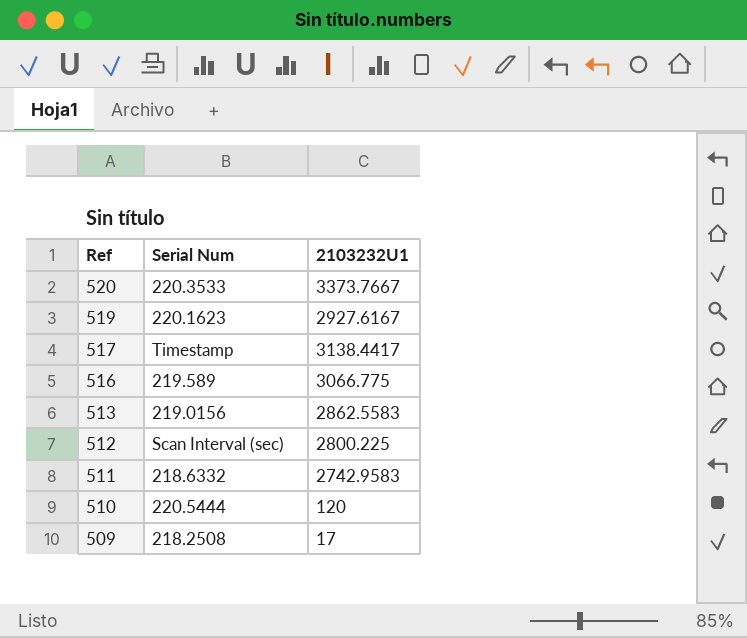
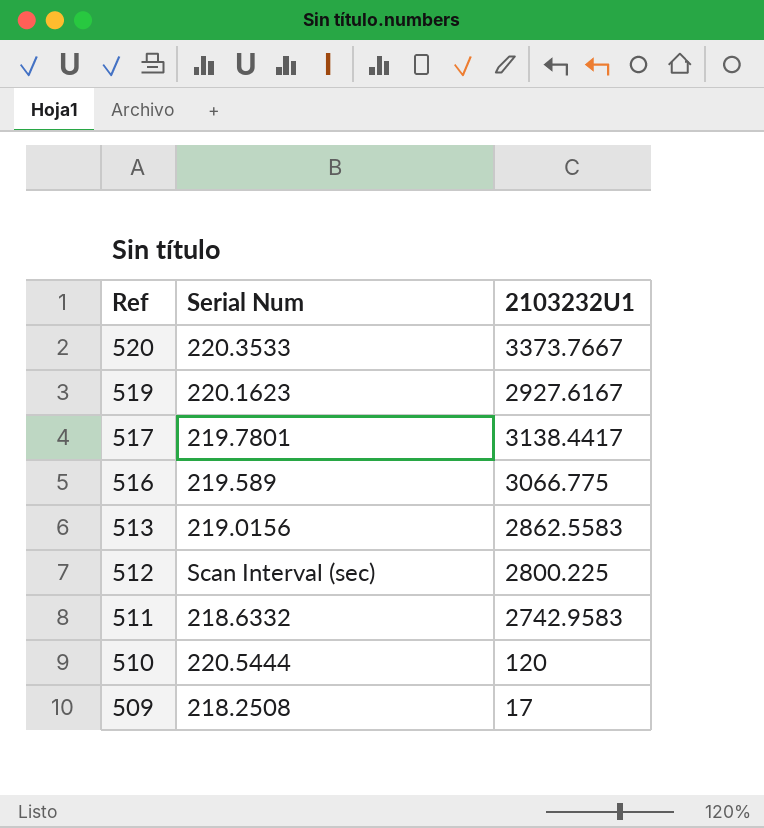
517 | Serial Num: Timestamp -> 219.7801

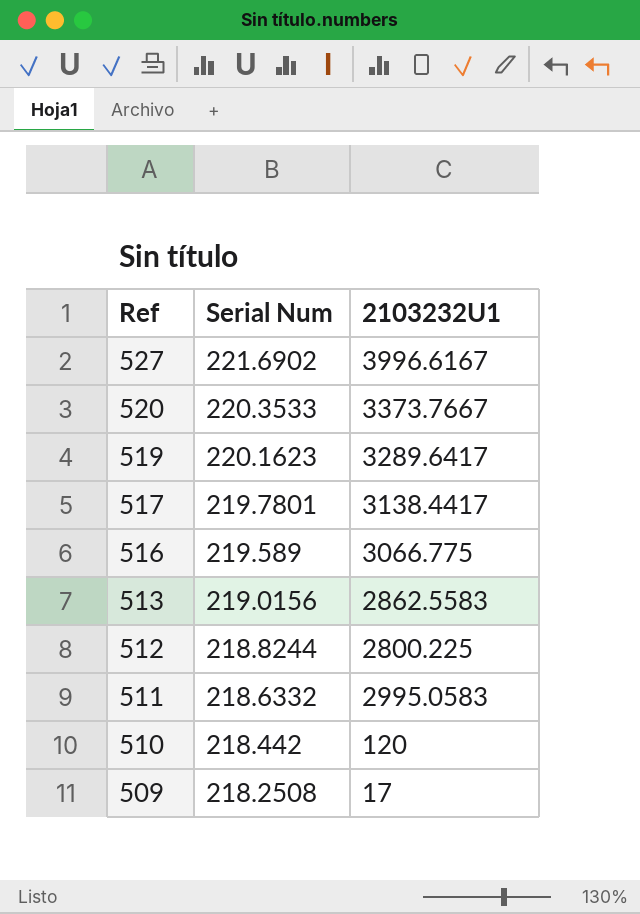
row 527: none -> 221.6902 | 3996.6167
519 | 2103232U1: 2927.6167 -> 3289.6417
512 | Serial Num: Scan Interval (sec) -> 218.8244
511 | 2103232U1: 2742.9583 -> 2995.0583
510 | Serial Num: 220.5444 -> 218.442

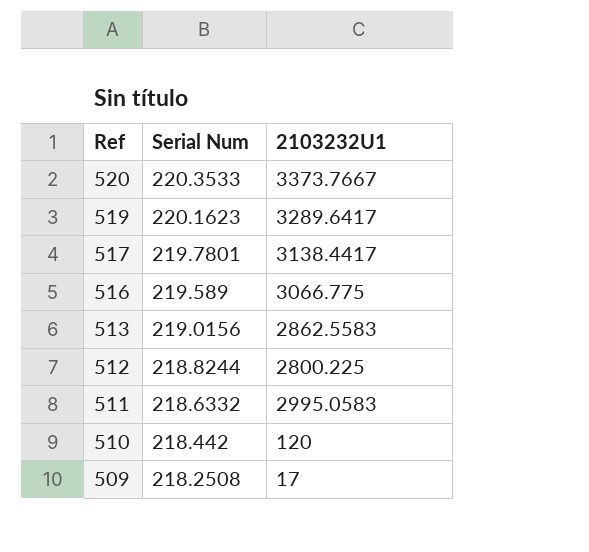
row 527: 221.6902 | 3996.6167 -> none

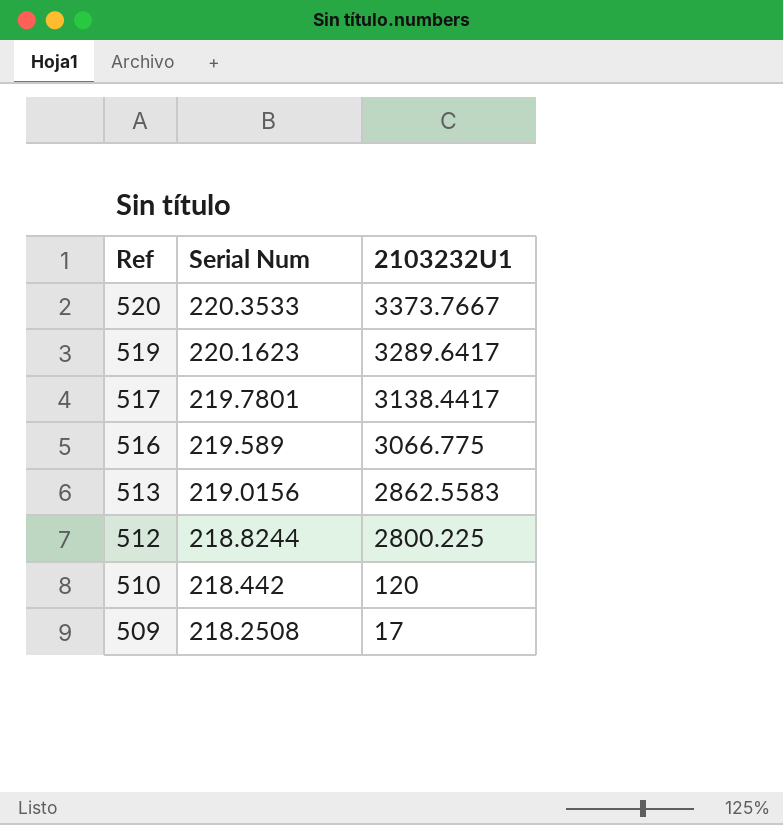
row 511: 218.6332 | 2995.0583 -> none

